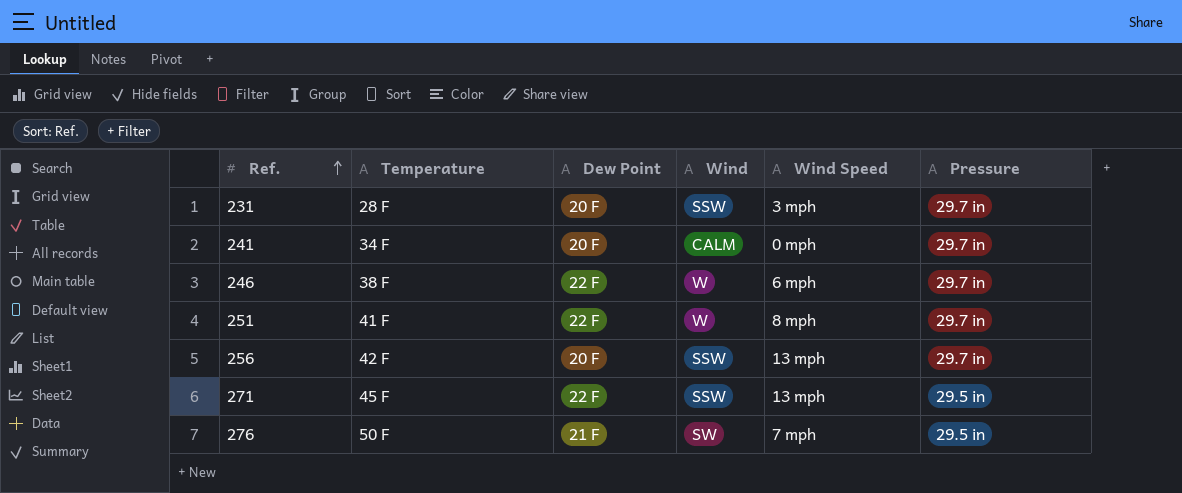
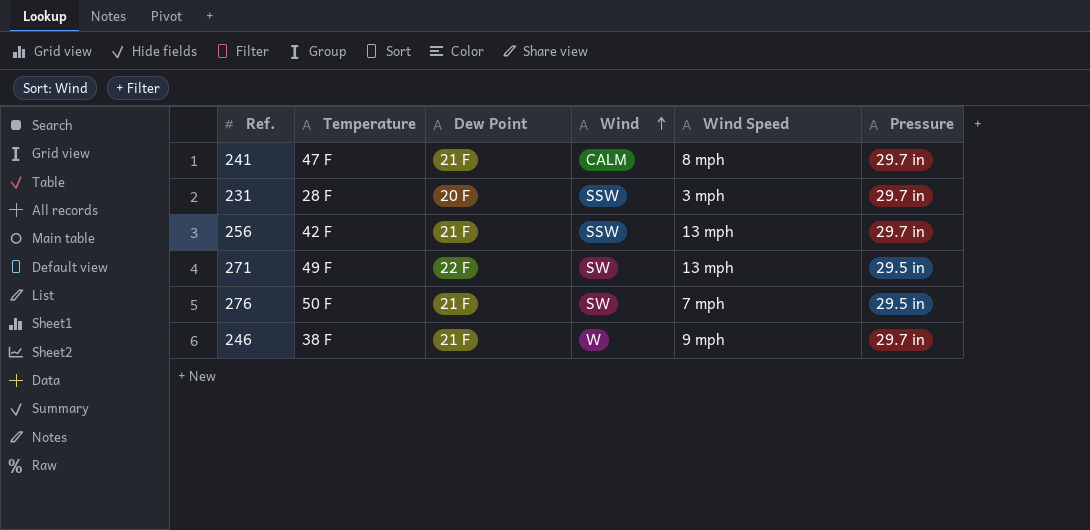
row order: Ref. ascending -> Wind ascending
row 251: 41 F | 22 F | W | 8 mph | 29.7 in -> none
241 | Temperature: 34 F -> 47 F
241 | Dew Point: 20 F -> 21 F
241 | Wind Speed: 0 mph -> 8 mph
256 | Dew Point: 20 F -> 21 F
271 | Temperature: 45 F -> 49 F
271 | Wind: SSW -> SW
246 | Dew Point: 22 F -> 21 F
246 | Wind Speed: 6 mph -> 9 mph

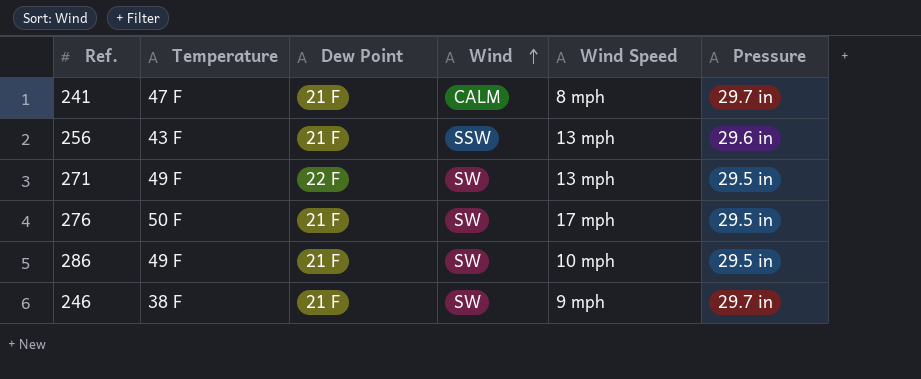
row 231: 28 F | 20 F | SSW | 3 mph | 29.7 in -> none
256 | Temperature: 42 F -> 43 F
256 | Pressure: 29.7 in -> 29.6 in
276 | Wind Speed: 7 mph -> 17 mph
row 286: none -> 49 F | 21 F | SW | 10 mph | 29.5 in
246 | Wind: W -> SW

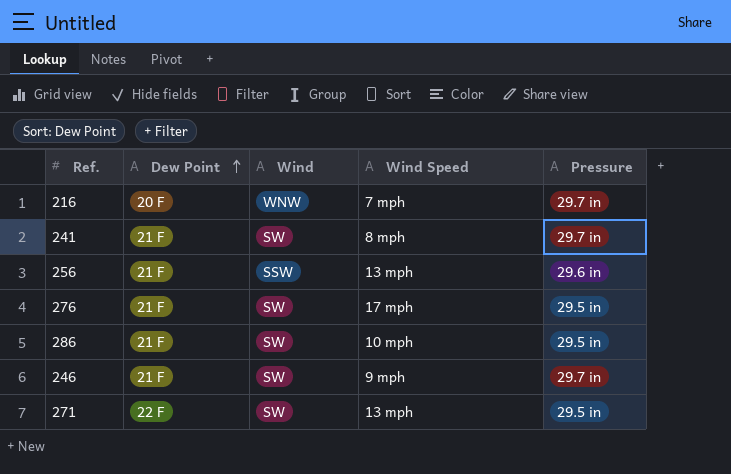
row order: Wind ascending -> Dew Point ascending
column Temperature | position: 2 -> none
row 216: none -> 20 F | WNW | 7 mph | 29.7 in
241 | Wind: CALM -> SW

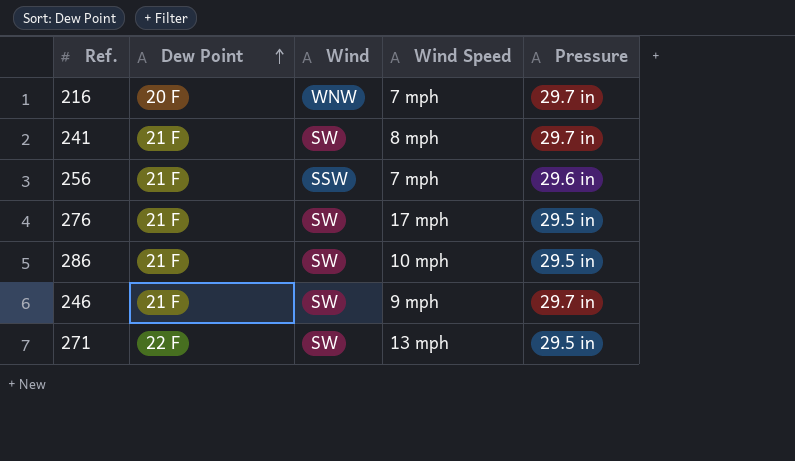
256 | Wind Speed: 13 mph -> 7 mph

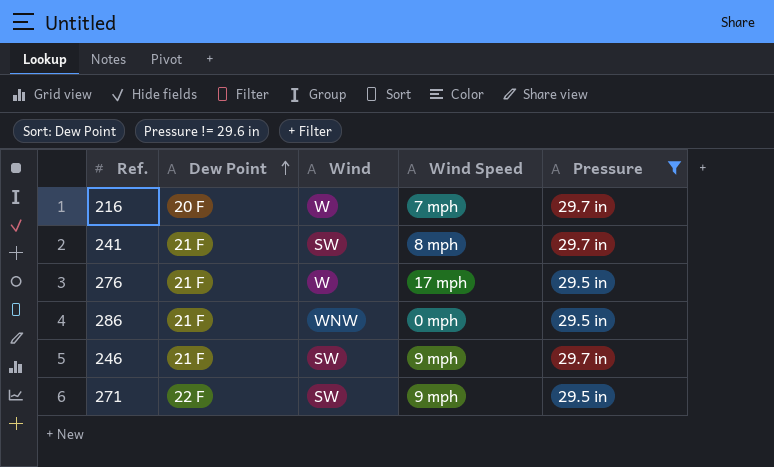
filter: none -> Pressure != 29.6 in
216 | Wind: WNW -> W
276 | Wind: SW -> W
286 | Wind: SW -> WNW
286 | Wind Speed: 10 mph -> 0 mph
271 | Wind Speed: 13 mph -> 9 mph

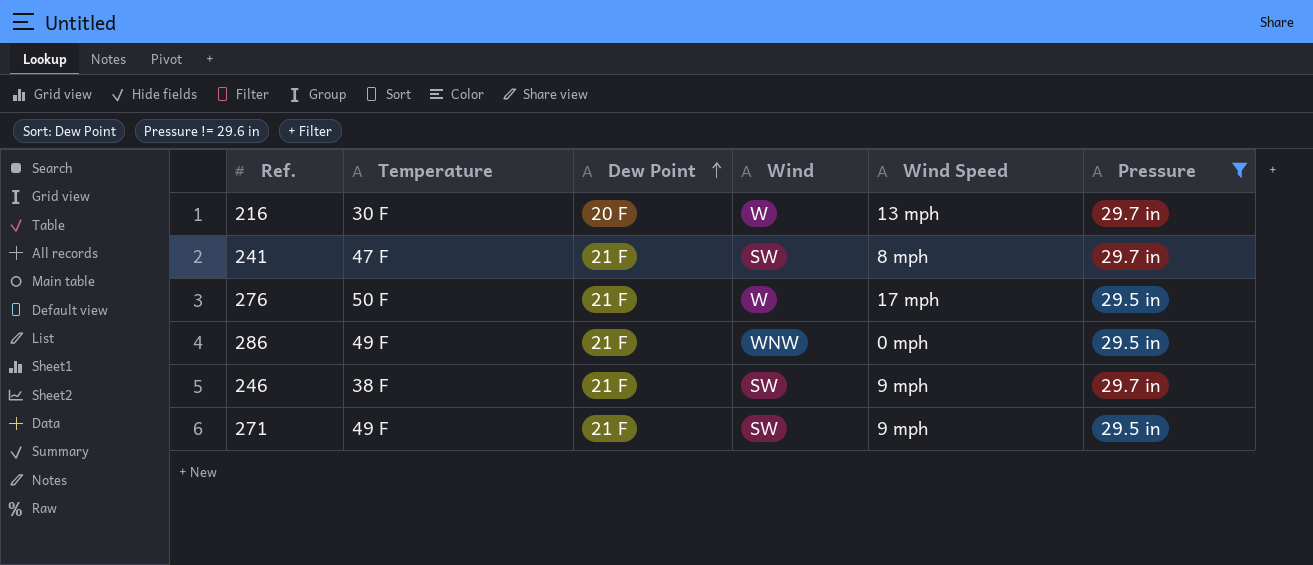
column Temperature | position: none -> 2
216 | Wind Speed: 7 mph -> 13 mph
271 | Dew Point: 22 F -> 21 F

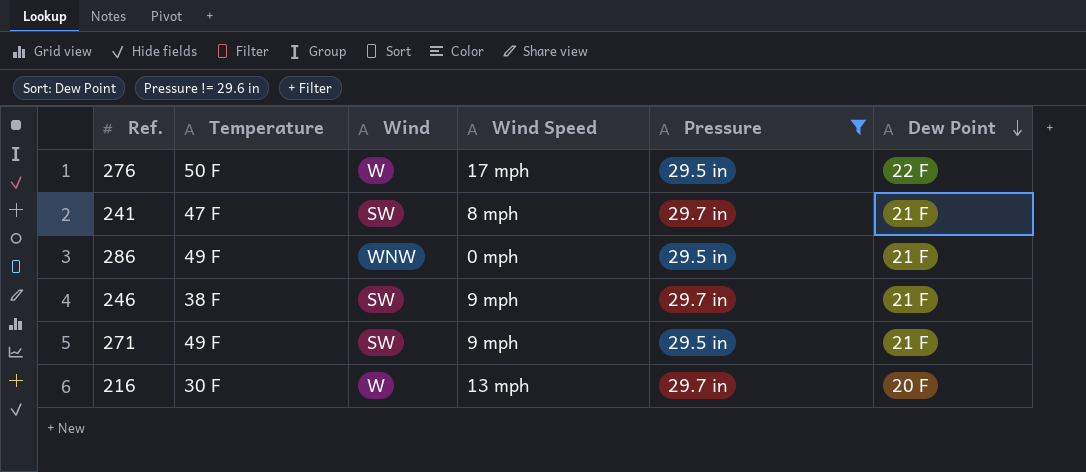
row order: Dew Point ascending -> Dew Point descending
column Dew Point | position: 3 -> 6
276 | Dew Point: 21 F -> 22 F

